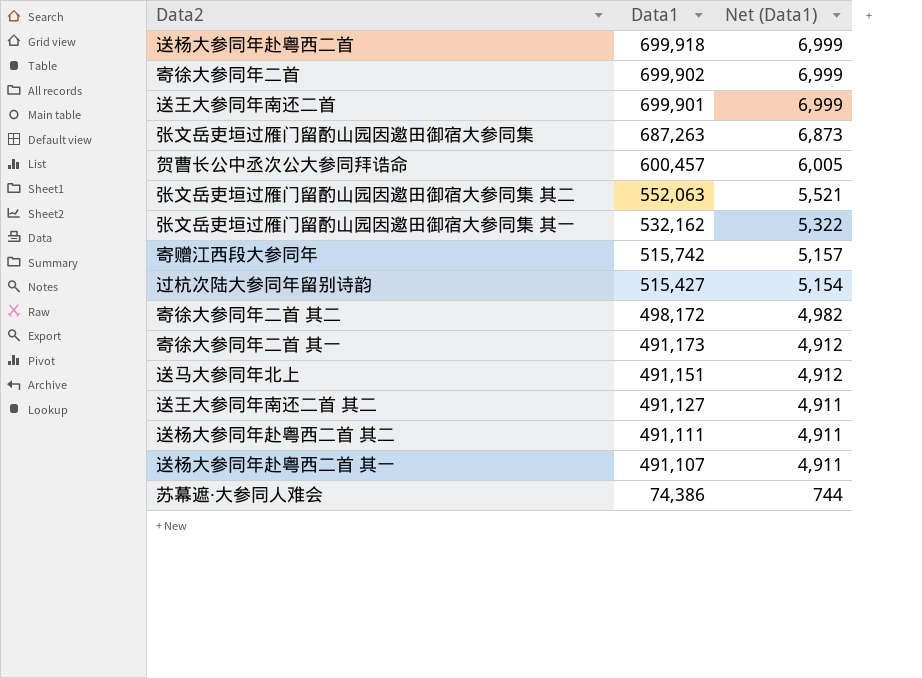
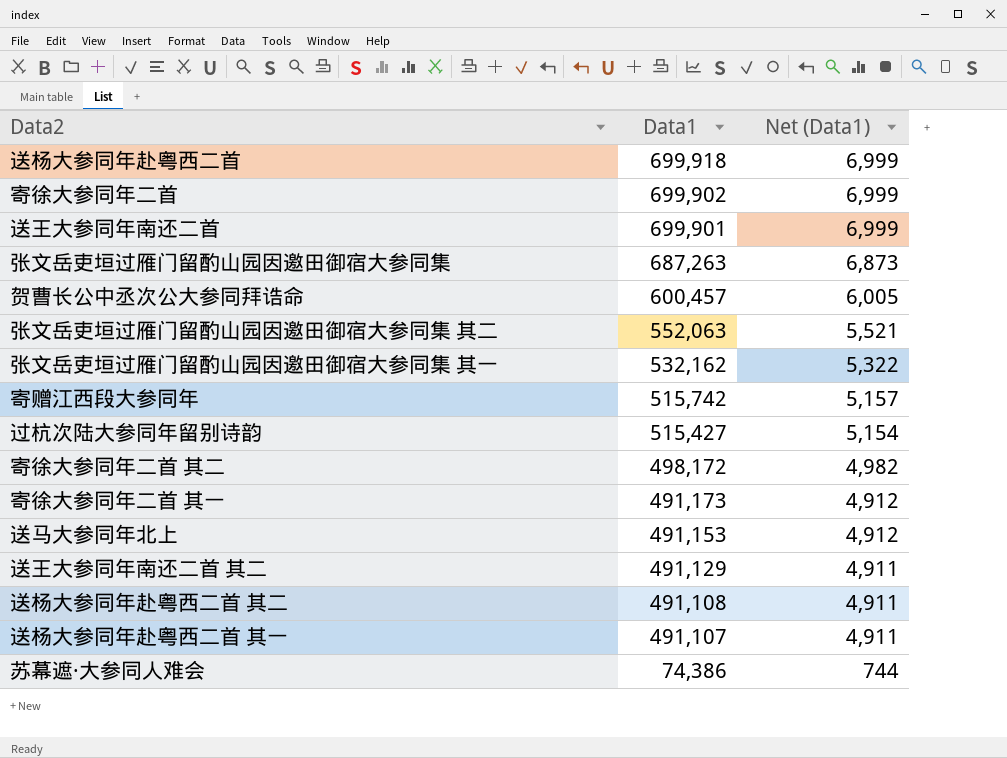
送马大参同年北上 | Data1: 491,151 -> 491,153
送王大参同年南还二首 其二 | Data1: 491,127 -> 491,129
送杨大参同年赴粤西二首 其二 | Data1: 491,111 -> 491,108

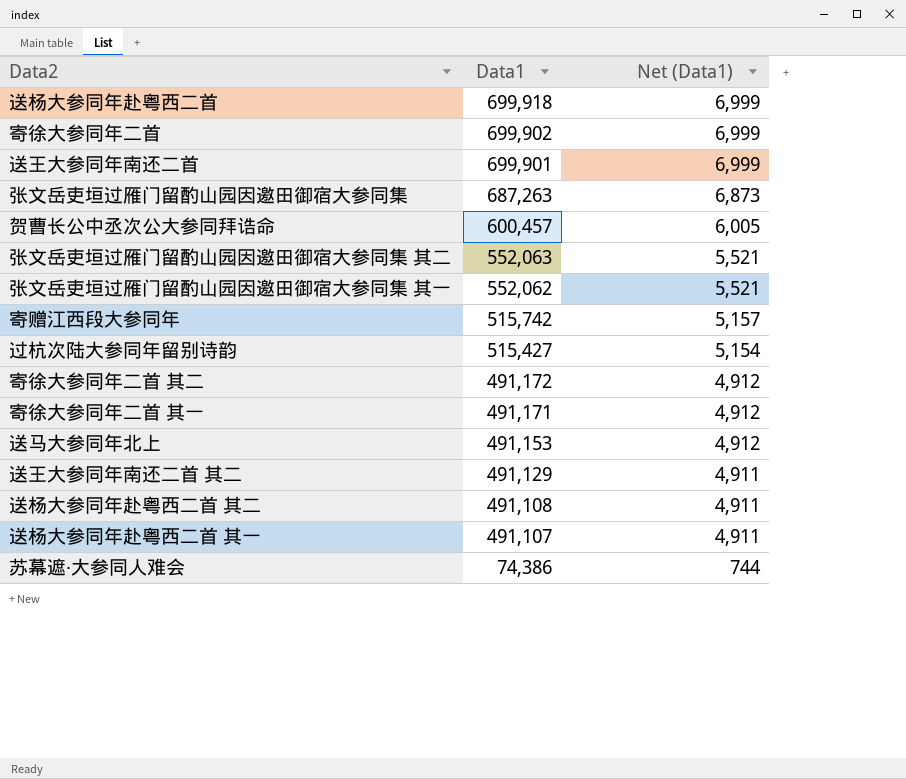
张文岳吏垣过雁门留酌山园因邀田御宿大参同集 其一 | Data1: 532,162 -> 552,062
张文岳吏垣过雁门留酌山园因邀田御宿大参同集 其一 | Net (Data1): 5,322 -> 5,521
寄徐大参同年二首 其二 | Data1: 498,172 -> 491,172
寄徐大参同年二首 其二 | Net (Data1): 4,982 -> 4,912
寄徐大参同年二首 其一 | Data1: 491,173 -> 491,171

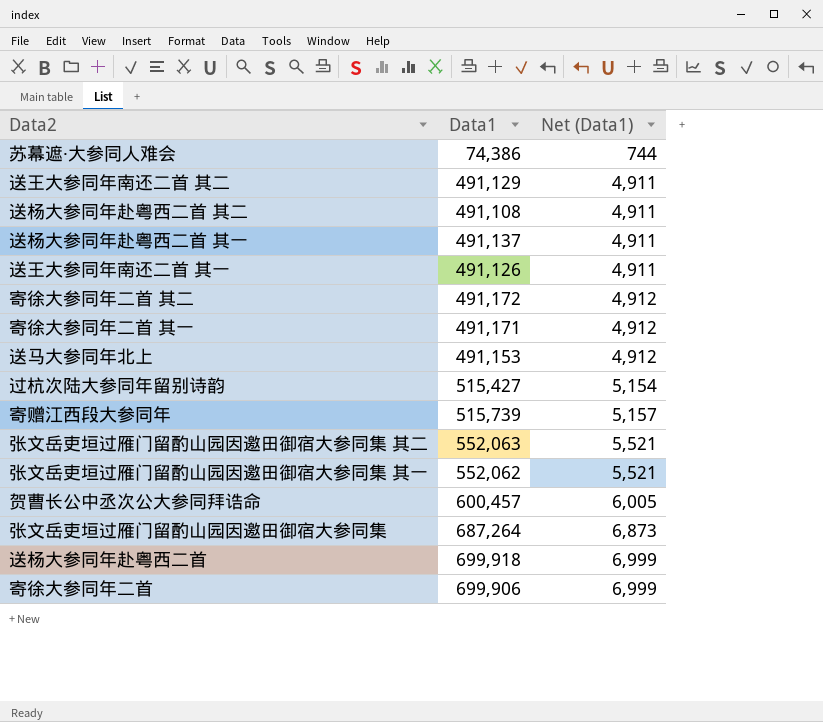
row order: Data1 descending -> Net (Data1) ascending
row 送王大参同年南还二首: 699,901 | 6,999 -> none
送杨大参同年赴粤西二首 其一 | Data1: 491,107 -> 491,137
row 送王大参同年南还二首 其一: none -> 491,126 | 4,911
寄赠江西段大参同年 | Data1: 515,742 -> 515,739
张文岳吏垣过雁门留酌山园因邀田御宿大参同集 | Data1: 687,263 -> 687,264
寄徐大参同年二首 | Data1: 699,902 -> 699,906

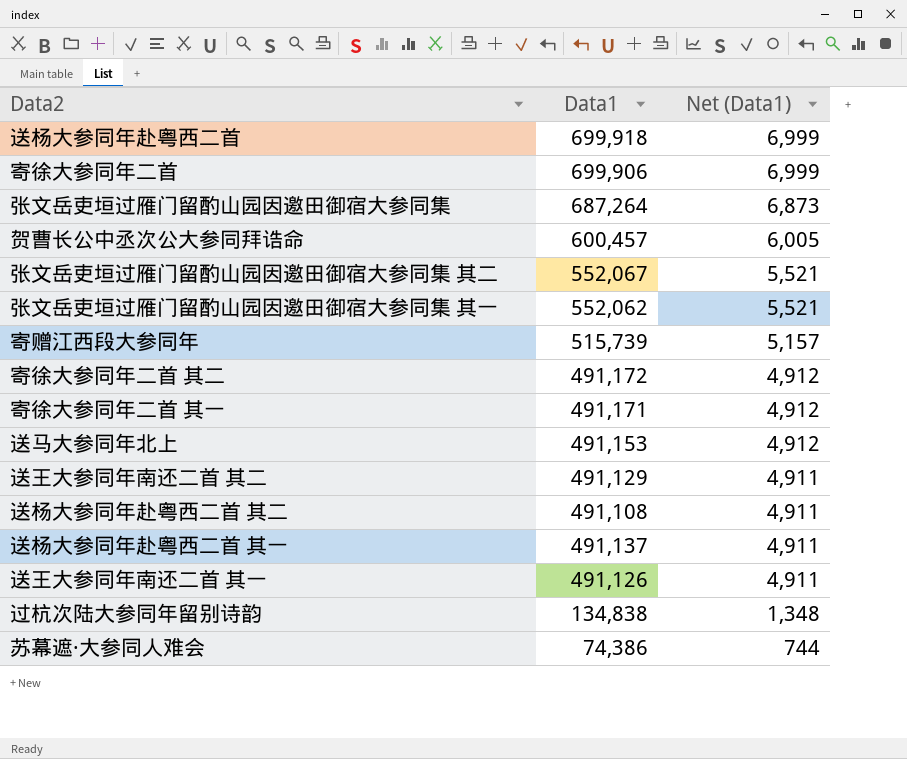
row order: Net (Data1) ascending -> Net (Data1) descending
张文岳吏垣过雁门留酌山园因邀田御宿大参同集 其二 | Data1: 552,063 -> 552,067
过杭次陆大参同年留别诗韵 | Data1: 515,427 -> 134,838
过杭次陆大参同年留别诗韵 | Net (Data1): 5,154 -> 1,348

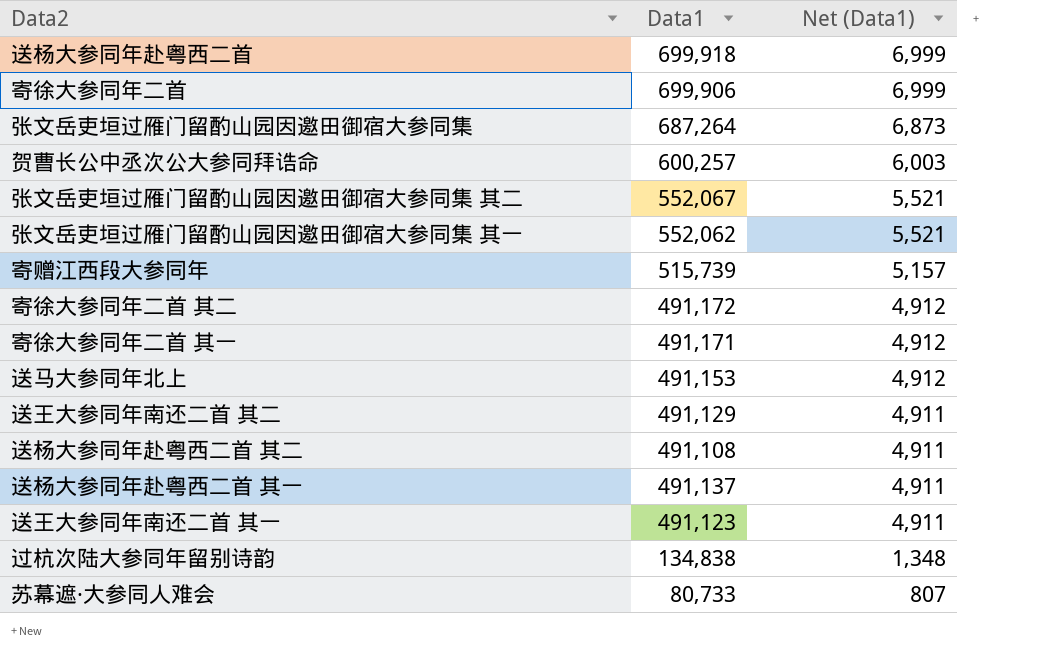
贺曹长公中丞次公大参同拜诰命 | Data1: 600,457 -> 600,257
贺曹长公中丞次公大参同拜诰命 | Net (Data1): 6,005 -> 6,003
送王大参同年南还二首 其一 | Data1: 491,126 -> 491,123
苏幕遮·大参同人难会 | Data1: 74,386 -> 80,733
苏幕遮·大参同人难会 | Net (Data1): 744 -> 807

